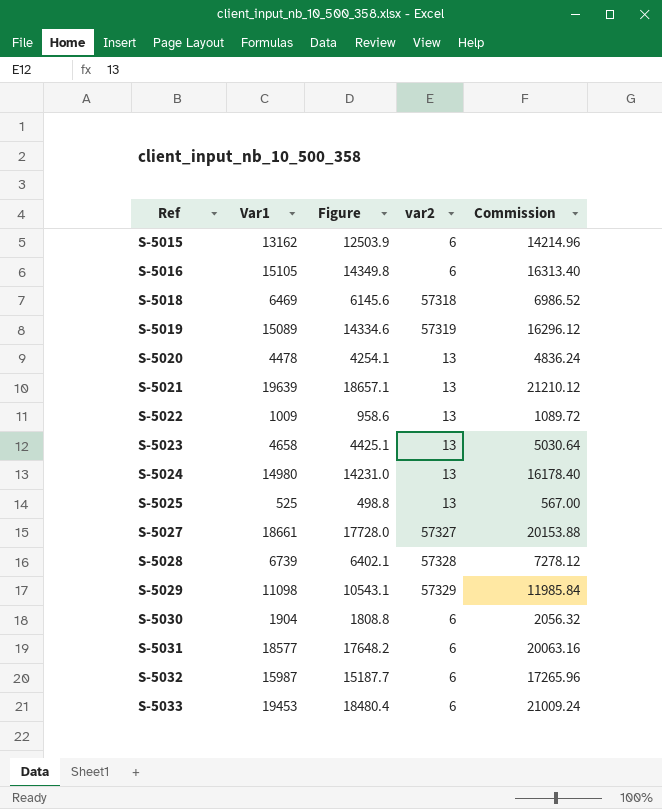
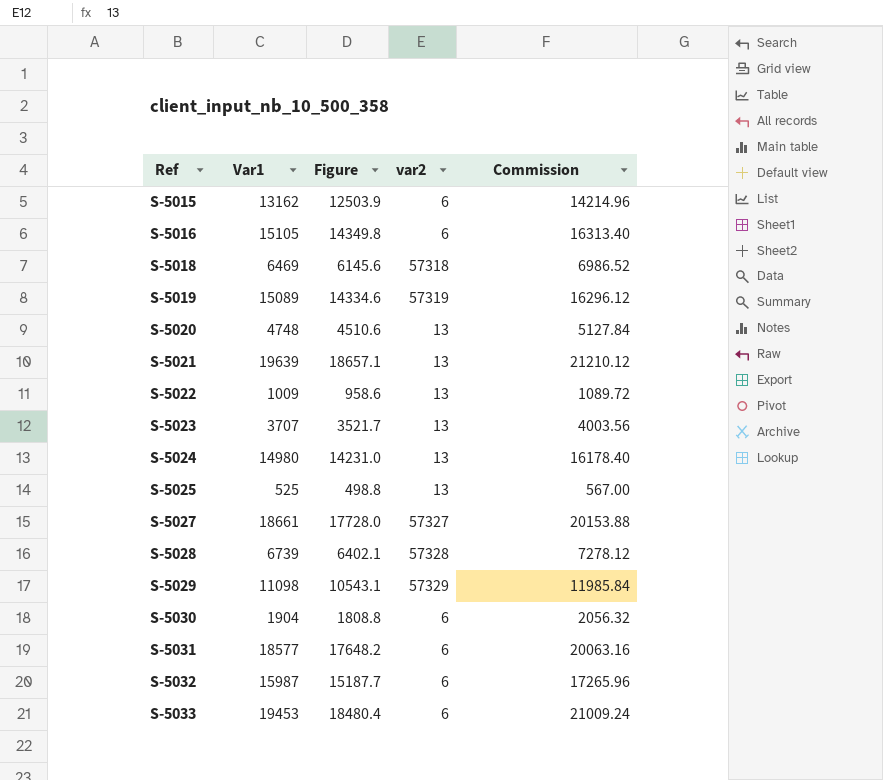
S-5020 | Var1: 4478 -> 4748
S-5020 | Figure: 4254.1 -> 4510.6
S-5020 | Commission: 4836.24 -> 5127.84
S-5023 | Var1: 4658 -> 3707
S-5023 | Figure: 4425.1 -> 3521.7
S-5023 | Commission: 5030.64 -> 4003.56

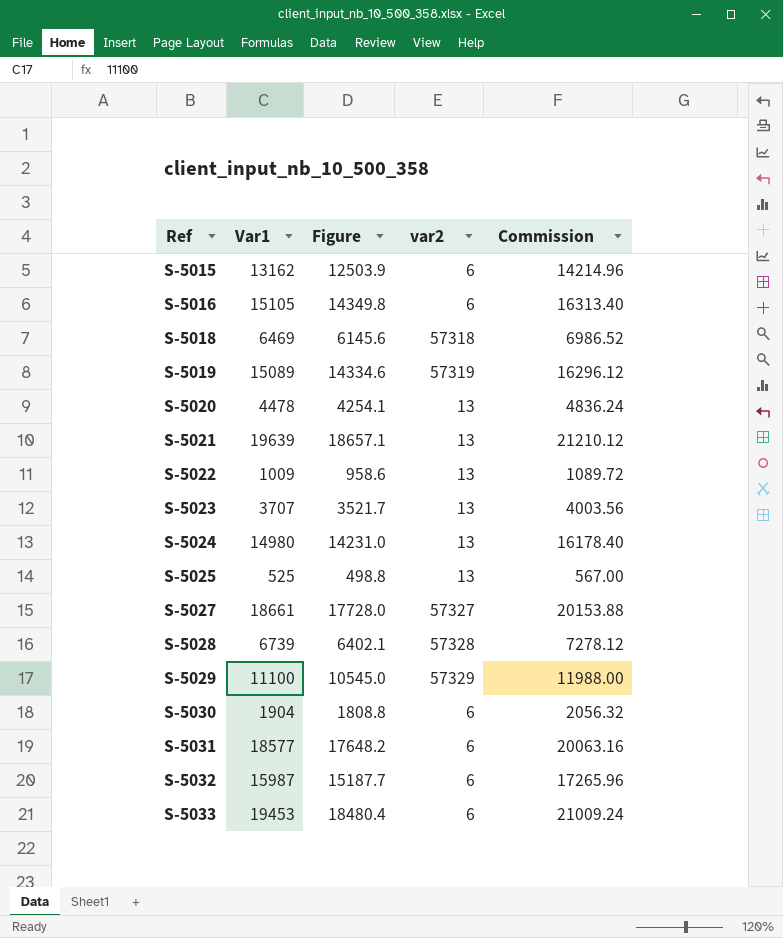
S-5020 | Var1: 4748 -> 4478
S-5020 | Figure: 4510.6 -> 4254.1
S-5020 | Commission: 5127.84 -> 4836.24
S-5029 | Var1: 11098 -> 11100
S-5029 | Figure: 10543.1 -> 10545.0
S-5029 | Commission: 11985.84 -> 11988.00

